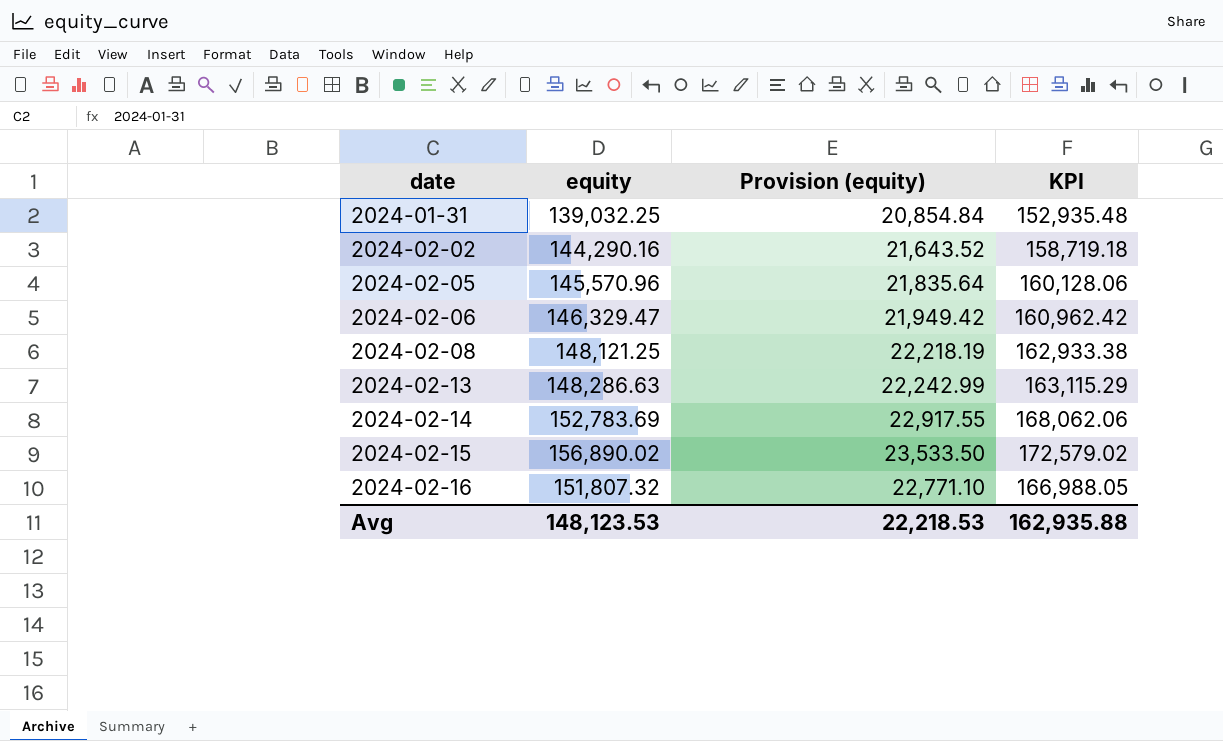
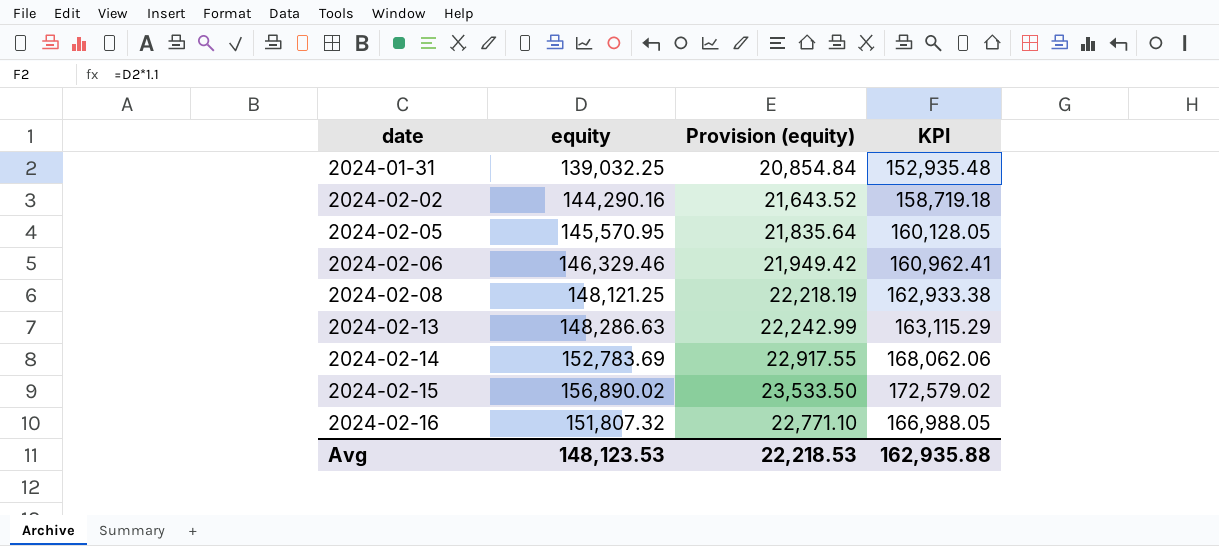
2024-02-05 | equity: 145,570.96 -> 145,570.95
2024-02-05 | KPI: 160,128.06 -> 160,128.05
2024-02-06 | equity: 146,329.47 -> 146,329.46
2024-02-06 | KPI: 160,962.42 -> 160,962.41

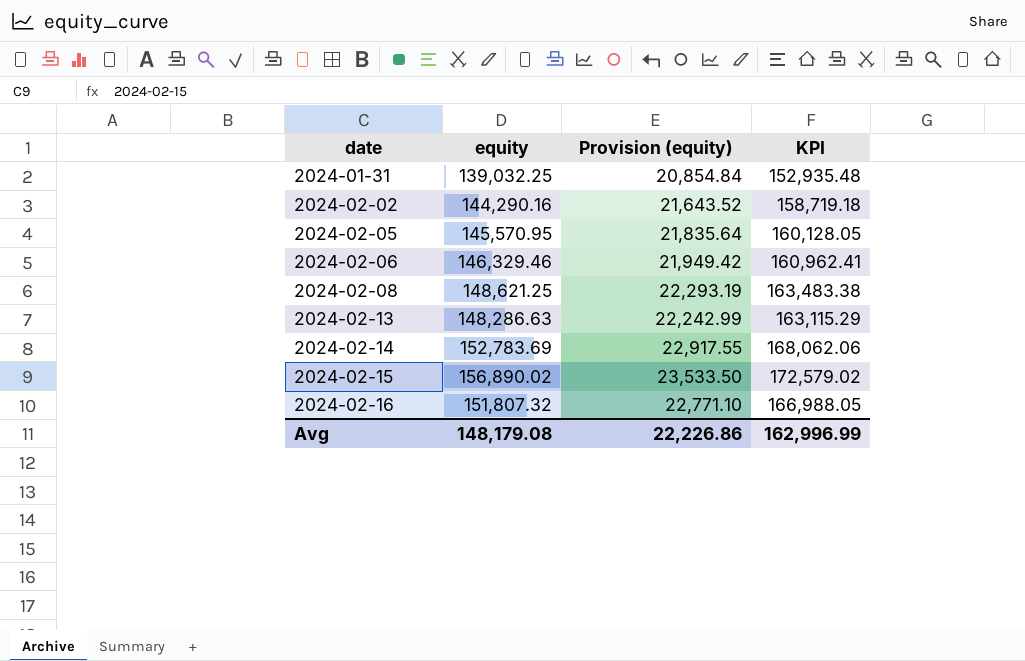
2024-02-08 | equity: 148,121.25 -> 148,621.25
2024-02-08 | Provision (equity): 22,218.19 -> 22,293.19
2024-02-08 | KPI: 162,933.38 -> 163,483.38
Avg | equity: 148,123.53 -> 148,179.08
Avg | Provision (equity): 22,218.53 -> 22,226.86
Avg | KPI: 162,935.88 -> 162,996.99

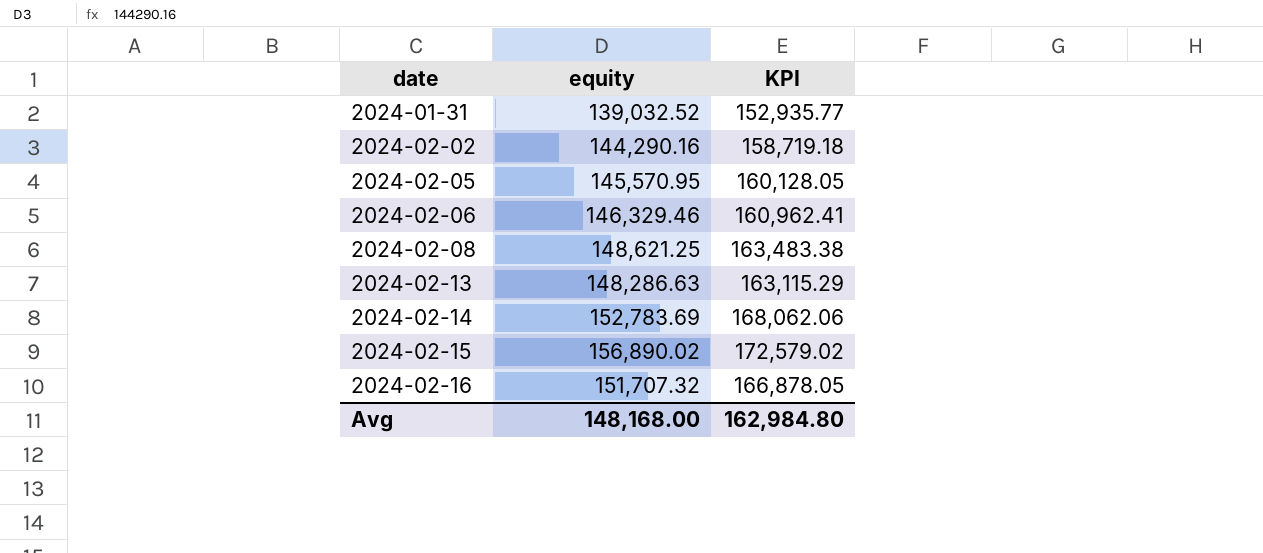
column Provision (equity) | formula: [equity] * 0.15 -> none
2024-01-31 | equity: 139,032.25 -> 139,032.52
2024-01-31 | KPI: 152,935.48 -> 152,935.77
2024-02-16 | equity: 151,807.32 -> 151,707.32
2024-02-16 | KPI: 166,988.05 -> 166,878.05
Avg | equity: 148,179.08 -> 148,168.00
Avg | KPI: 162,996.99 -> 162,984.80

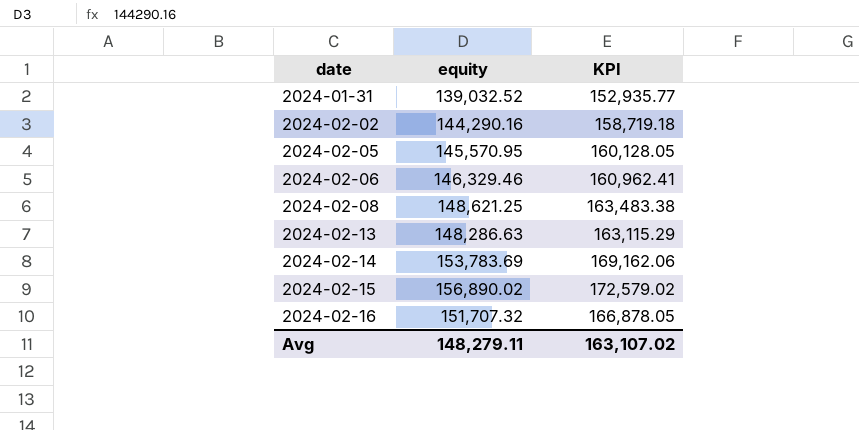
2024-02-14 | equity: 152,783.69 -> 153,783.69
2024-02-14 | KPI: 168,062.06 -> 169,162.06
Avg | equity: 148,168.00 -> 148,279.11
Avg | KPI: 162,984.80 -> 163,107.02

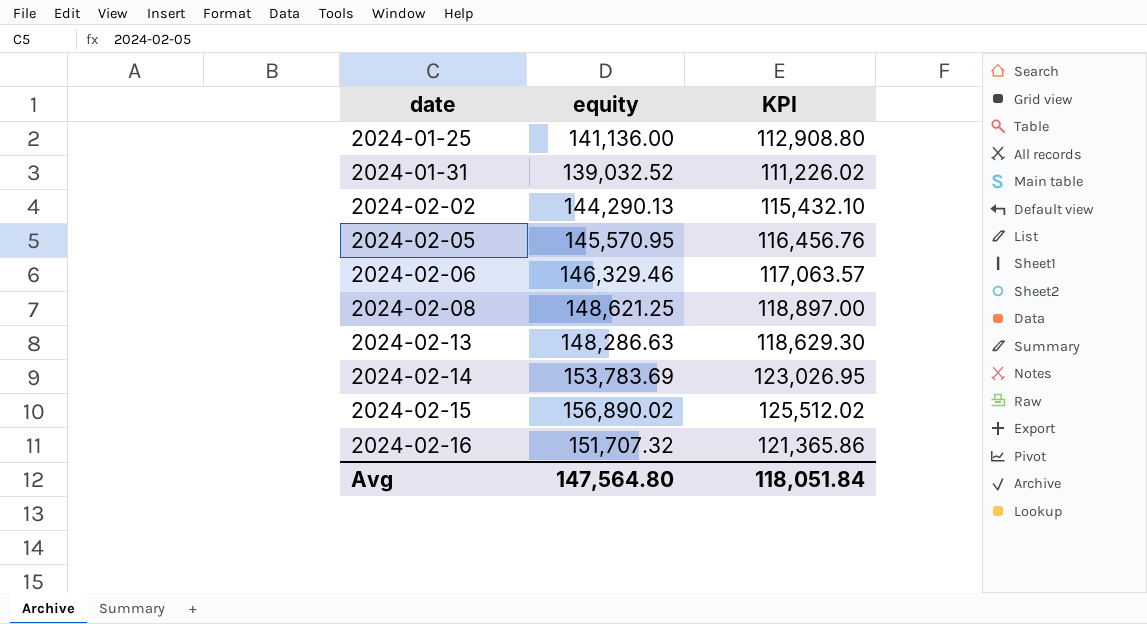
column KPI | formula: [equity] * 1.1 -> [equity] * 0.8
row 2024-01-25: none -> 141,136.00 | 112,908.80
2024-02-02 | equity: 144,290.16 -> 144,290.13
Avg | equity: 148,279.11 -> 147,564.80
Avg | KPI: 163,107.02 -> 118,051.84

